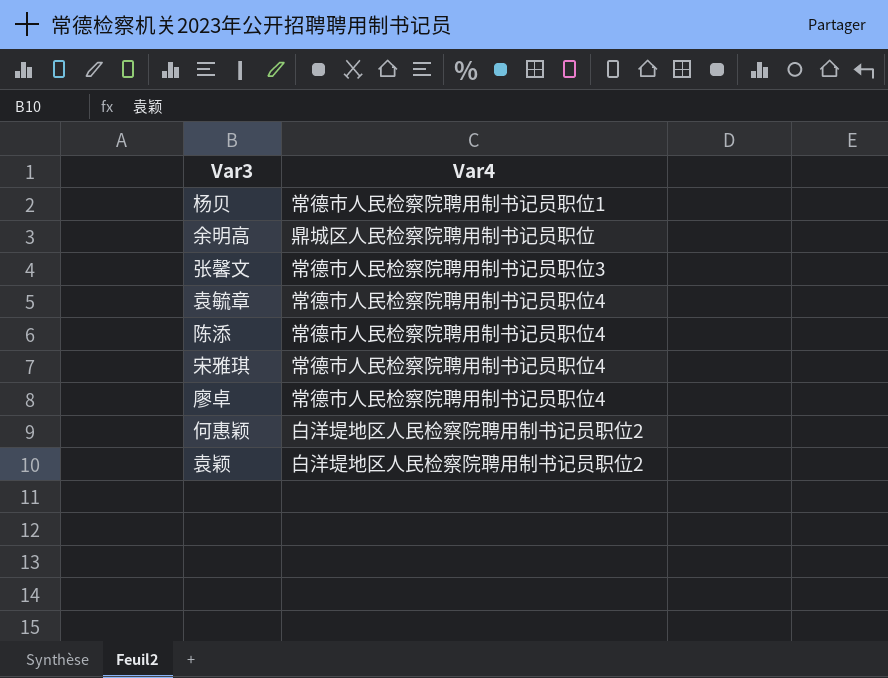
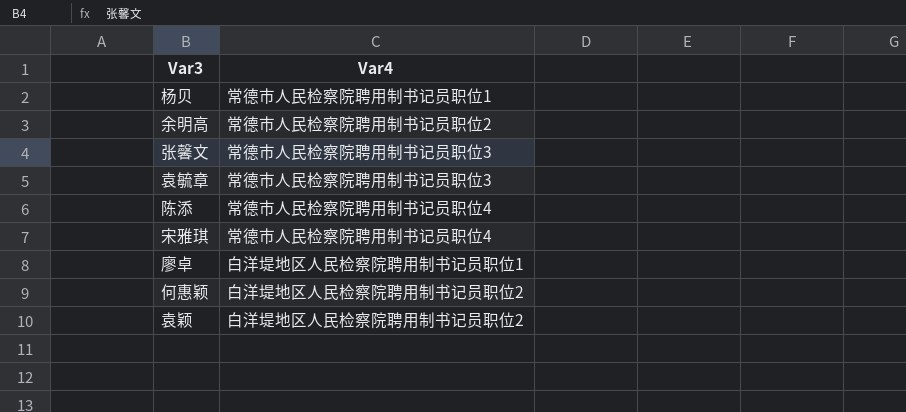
余明高 | Var4: 鼎城区人民检察院聘用制书记员职位 -> 常德市人民检察院聘用制书记员职位2
袁毓章 | Var4: 常德市人民检察院聘用制书记员职位4 -> 常德市人民检察院聘用制书记员职位3
廖卓 | Var4: 常德市人民检察院聘用制书记员职位4 -> 白洋堤地区人民检察院聘用制书记员职位1

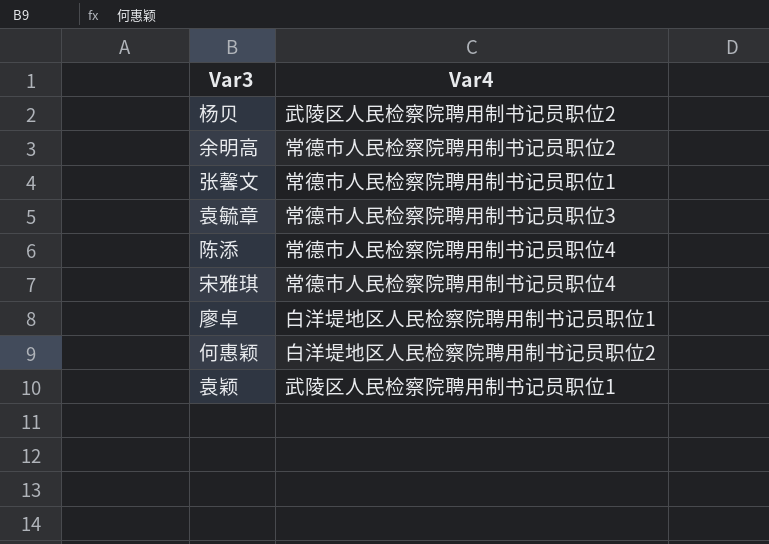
杨贝 | Var4: 常德市人民检察院聘用制书记员职位1 -> 武陵区人民检察院聘用制书记员职位2
张馨文 | Var4: 常德市人民检察院聘用制书记员职位3 -> 常德市人民检察院聘用制书记员职位1
袁颖 | Var4: 白洋堤地区人民检察院聘用制书记员职位2 -> 武陵区人民检察院聘用制书记员职位1

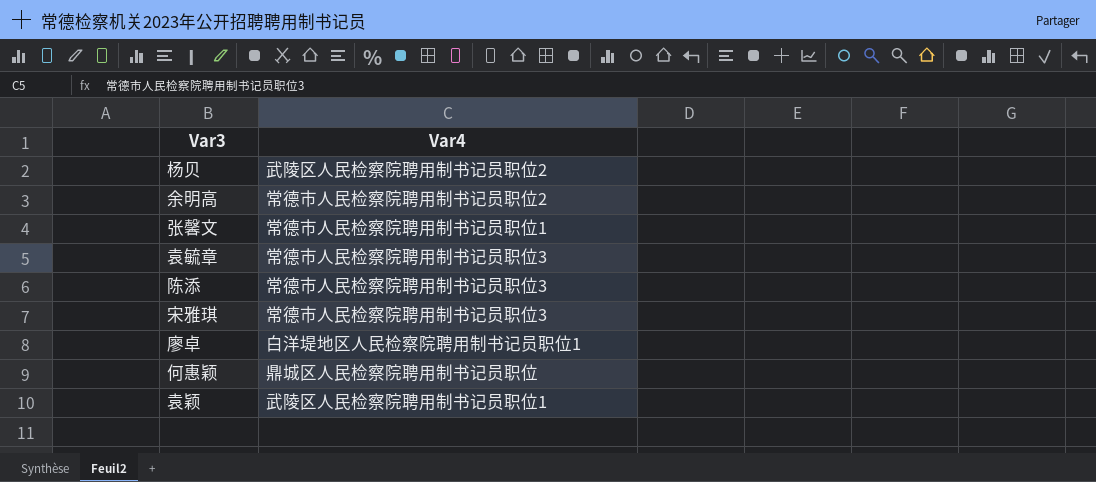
陈添 | Var4: 常德市人民检察院聘用制书记员职位4 -> 常德市人民检察院聘用制书记员职位3
宋雅琪 | Var4: 常德市人民检察院聘用制书记员职位4 -> 常德市人民检察院聘用制书记员职位3
何惠颖 | Var4: 白洋堤地区人民检察院聘用制书记员职位2 -> 鼎城区人民检察院聘用制书记员职位

